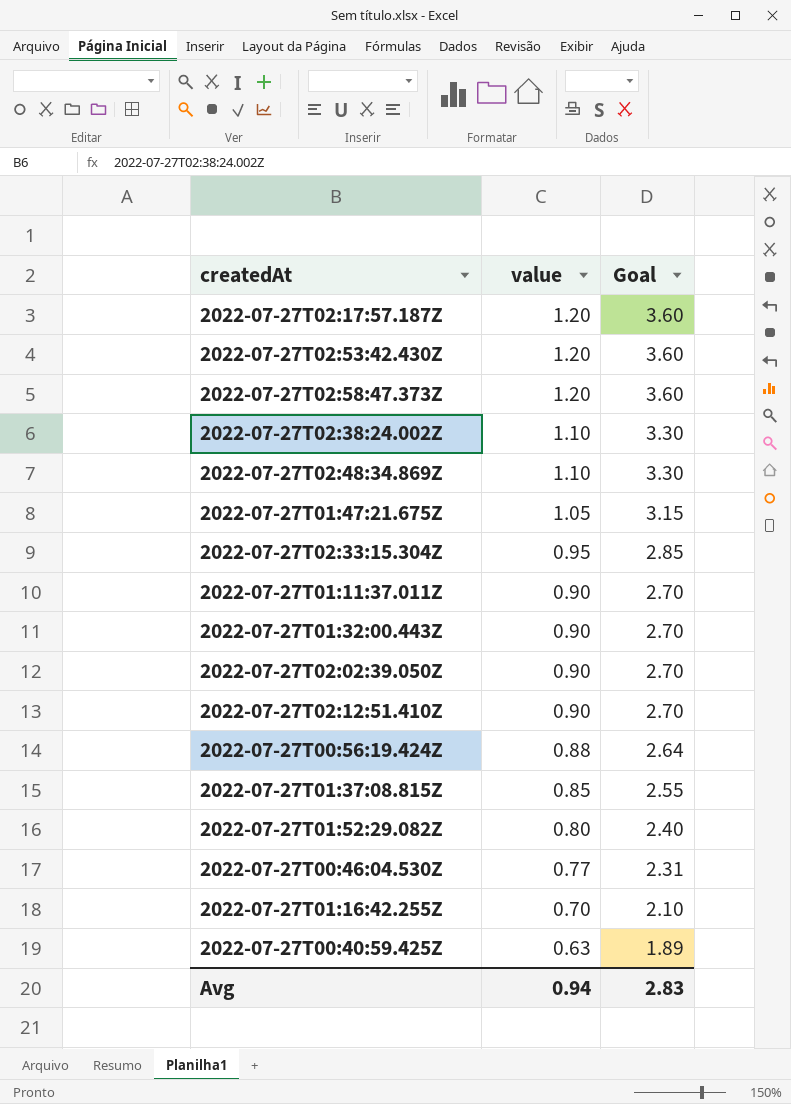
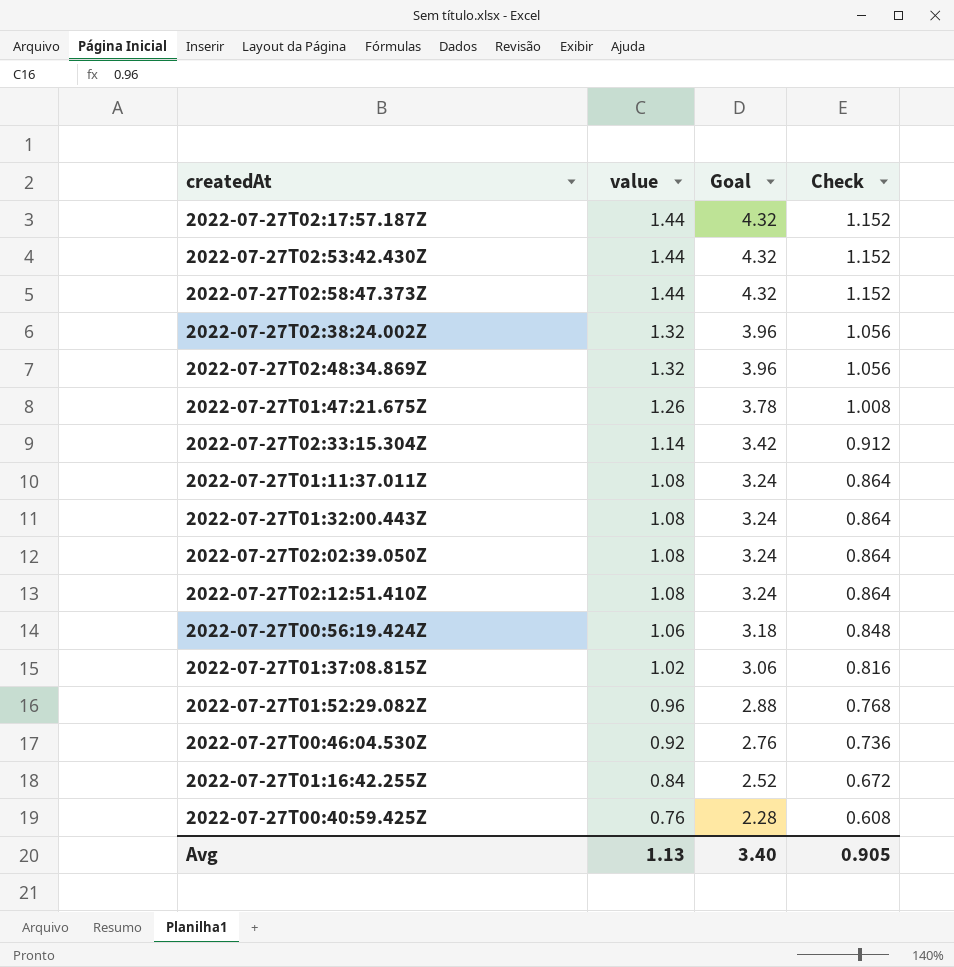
column Check | formula: none -> [value] * 0.8
2022-07-27T02:17:57.187Z | value: 1.20 -> 1.44
2022-07-27T02:17:57.187Z | Goal: 3.60 -> 4.32
2022-07-27T02:53:42.430Z | value: 1.20 -> 1.44
2022-07-27T02:53:42.430Z | Goal: 3.60 -> 4.32
2022-07-27T02:58:47.373Z | value: 1.20 -> 1.44
2022-07-27T02:58:47.373Z | Goal: 3.60 -> 4.32
2022-07-27T02:38:24.002Z | value: 1.10 -> 1.32
2022-07-27T02:38:24.002Z | Goal: 3.30 -> 3.96
2022-07-27T02:48:34.869Z | value: 1.10 -> 1.32
2022-07-27T02:48:34.869Z | Goal: 3.30 -> 3.96
2022-07-27T01:47:21.675Z | value: 1.05 -> 1.26
2022-07-27T01:47:21.675Z | Goal: 3.15 -> 3.78
2022-07-27T02:33:15.304Z | value: 0.95 -> 1.14
2022-07-27T02:33:15.304Z | Goal: 2.85 -> 3.42
2022-07-27T01:11:37.011Z | value: 0.90 -> 1.08
2022-07-27T01:11:37.011Z | Goal: 2.70 -> 3.24
2022-07-27T01:32:00.443Z | value: 0.90 -> 1.08
2022-07-27T01:32:00.443Z | Goal: 2.70 -> 3.24
2022-07-27T02:02:39.050Z | value: 0.90 -> 1.08
2022-07-27T02:02:39.050Z | Goal: 2.70 -> 3.24
2022-07-27T02:12:51.410Z | value: 0.90 -> 1.08
2022-07-27T02:12:51.410Z | Goal: 2.70 -> 3.24
2022-07-27T00:56:19.424Z | value: 0.88 -> 1.06
2022-07-27T00:56:19.424Z | Goal: 2.64 -> 3.18
2022-07-27T01:37:08.815Z | value: 0.85 -> 1.02
2022-07-27T01:37:08.815Z | Goal: 2.55 -> 3.06
2022-07-27T01:52:29.082Z | value: 0.80 -> 0.96
2022-07-27T01:52:29.082Z | Goal: 2.40 -> 2.88
2022-07-27T00:46:04.530Z | value: 0.77 -> 0.92
2022-07-27T00:46:04.530Z | Goal: 2.31 -> 2.76
2022-07-27T01:16:42.255Z | value: 0.70 -> 0.84
2022-07-27T01:16:42.255Z | Goal: 2.10 -> 2.52
2022-07-27T00:40:59.425Z | value: 0.63 -> 0.76
2022-07-27T00:40:59.425Z | Goal: 1.89 -> 2.28
Avg | value: 0.94 -> 1.13
Avg | Goal: 2.83 -> 3.40

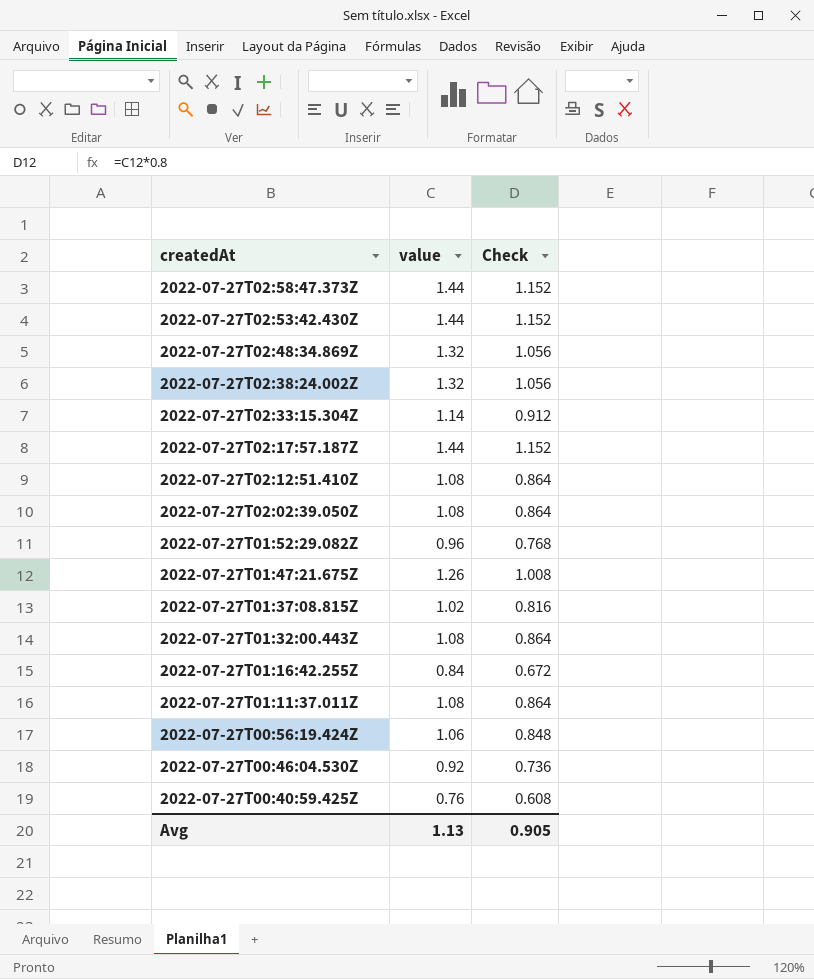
row order: value descending -> createdAt descending
column Goal | formula: [value] * 3 -> none

